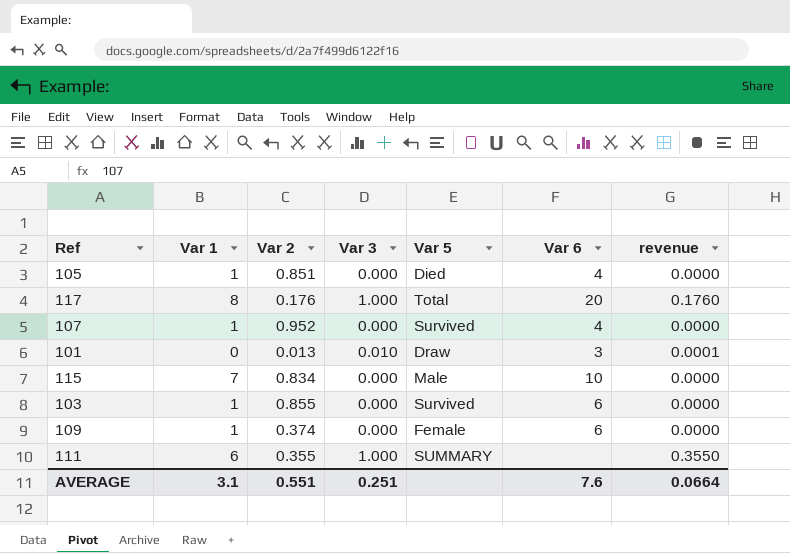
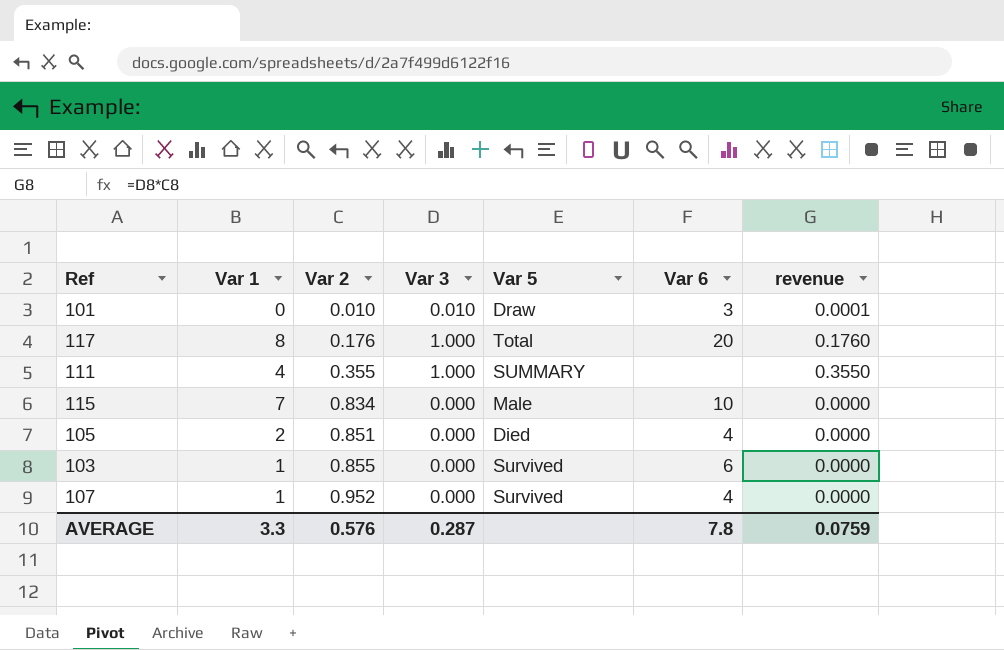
row order: none -> Var 2 ascending
row 109: 1 | 0.374 | 0.000 | Female | 6 | 0.0000 -> none
101 | Var 2: 0.013 -> 0.010
111 | Var 1: 6 -> 4
105 | Var 1: 1 -> 2
AVERAGE | Var 1: 3.1 -> 3.3
AVERAGE | Var 2: 0.551 -> 0.576
AVERAGE | Var 3: 0.251 -> 0.287
AVERAGE | Var 6: 7.6 -> 7.8
AVERAGE | revenue: 0.0664 -> 0.0759

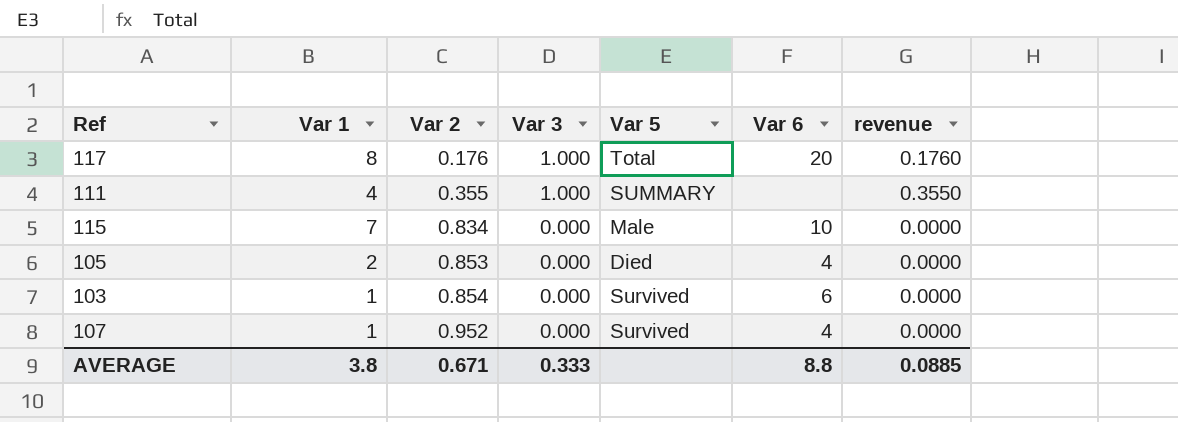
row 101: 0 | 0.010 | 0.010 | Draw | 3 | 0.0001 -> none
105 | Var 2: 0.851 -> 0.853
103 | Var 2: 0.855 -> 0.854
AVERAGE | Var 1: 3.3 -> 3.8
AVERAGE | Var 2: 0.576 -> 0.671
AVERAGE | Var 3: 0.287 -> 0.333
AVERAGE | Var 6: 7.8 -> 8.8
AVERAGE | revenue: 0.0759 -> 0.0885

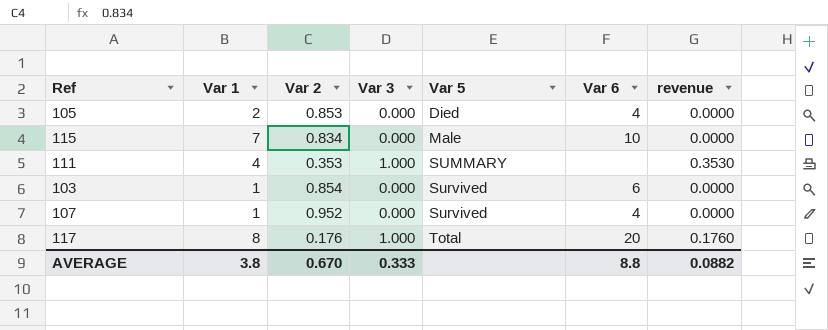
row order: Var 2 ascending -> Var 5 ascending
111 | Var 2: 0.355 -> 0.353
111 | revenue: 0.3550 -> 0.3530
AVERAGE | Var 2: 0.671 -> 0.670
AVERAGE | revenue: 0.0885 -> 0.0882

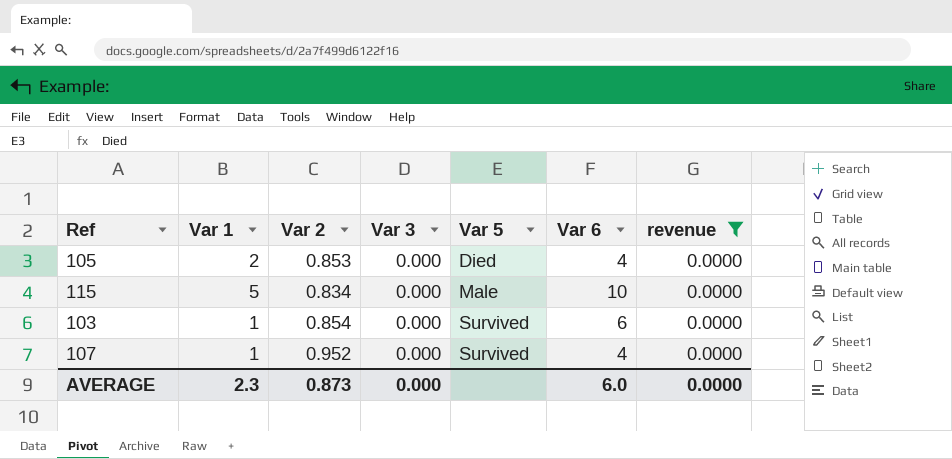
filter: none -> revenue = 0.0000
115 | Var 1: 7 -> 5
AVERAGE | Var 1: 3.8 -> 2.3
AVERAGE | Var 2: 0.670 -> 0.873
AVERAGE | Var 3: 0.333 -> 0.000
AVERAGE | Var 6: 8.8 -> 6.0
AVERAGE | revenue: 0.0882 -> 0.0000

